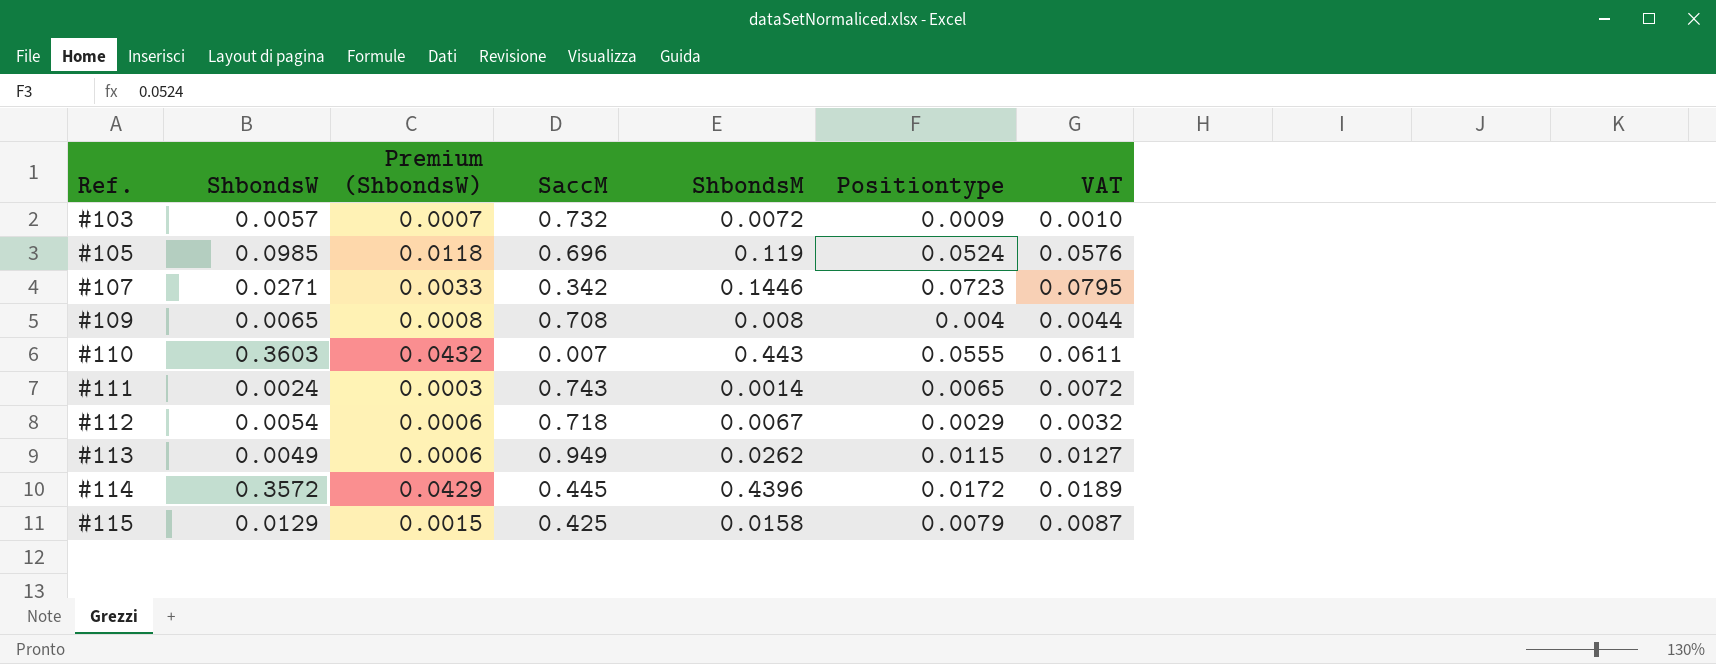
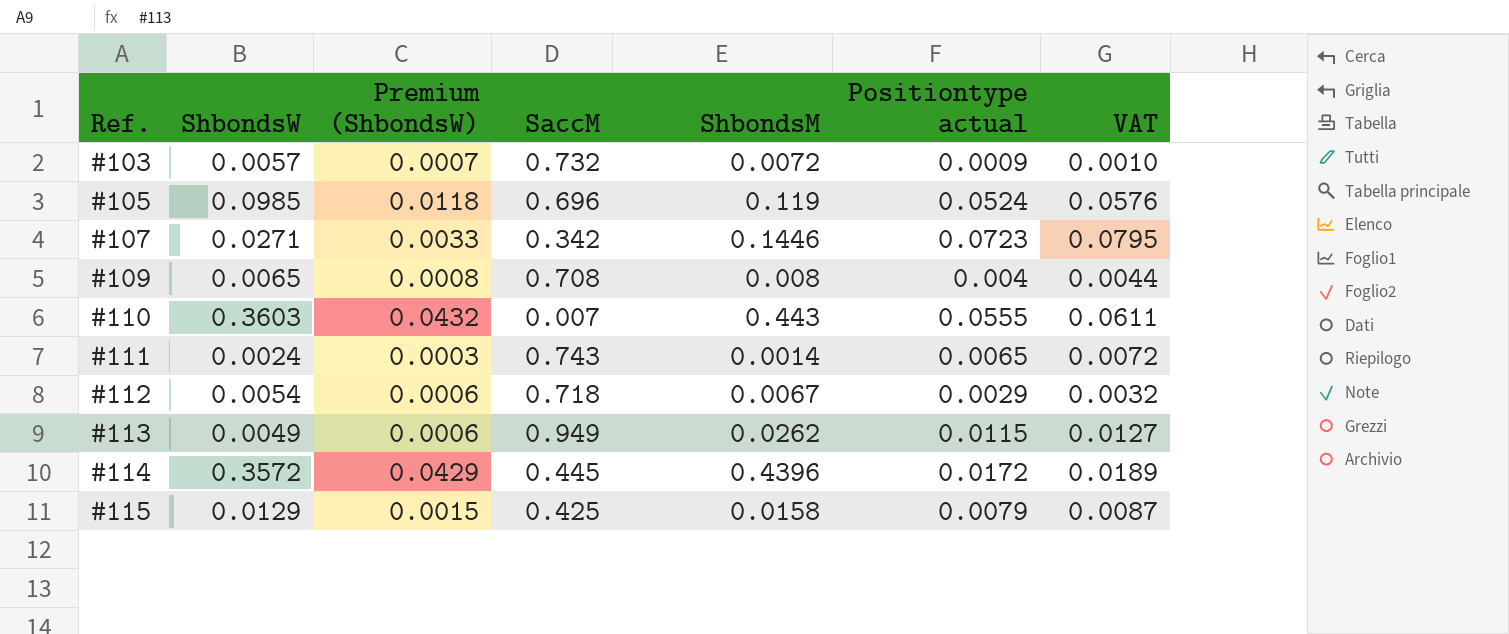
column name: Positiontype -> Positiontype actual

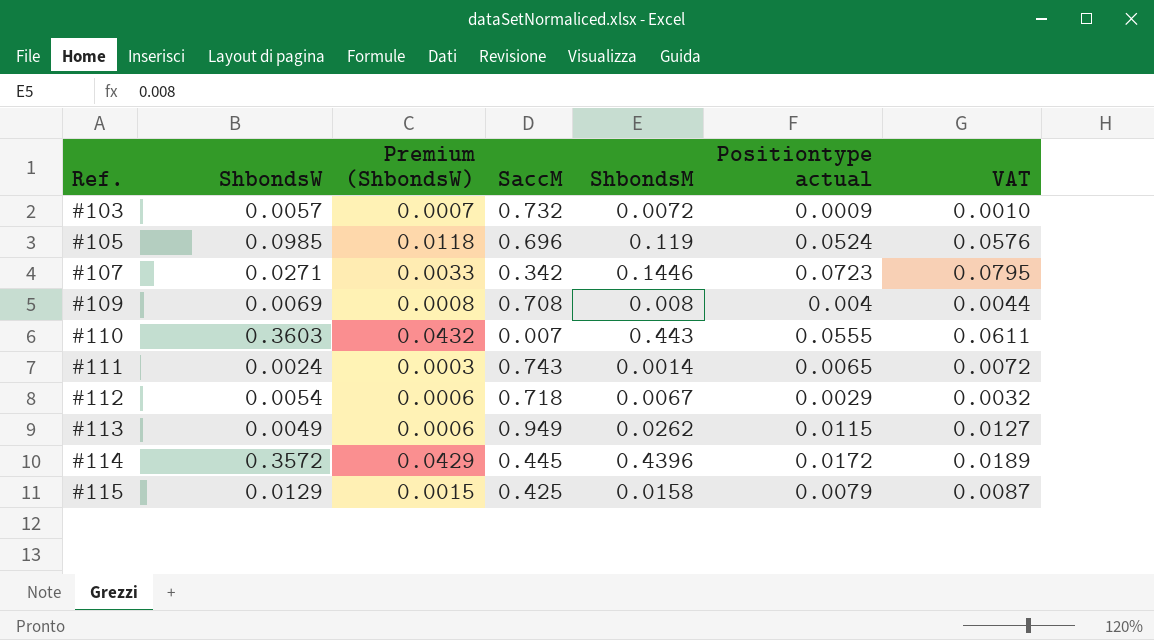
#109 | ShbondsW: 0.0065 -> 0.0069

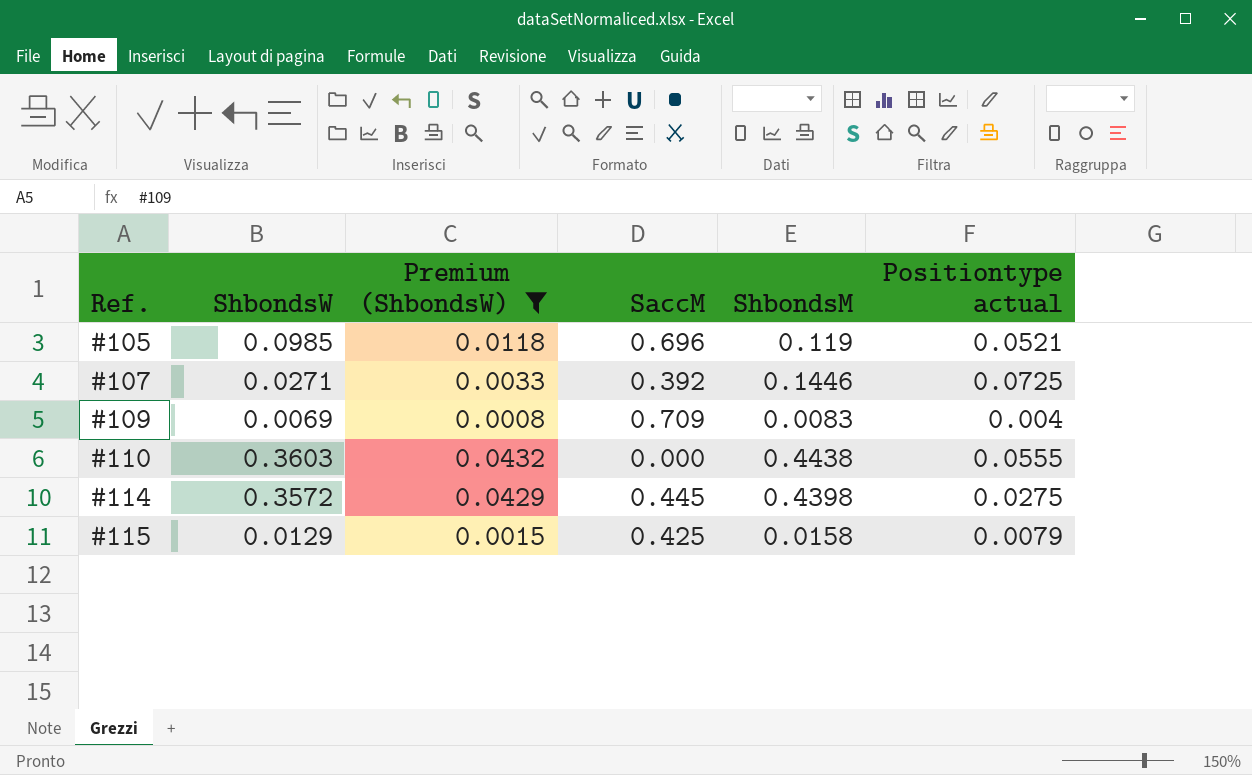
filter: none -> Premium (ShbondsW) >= 0.0008
column VAT | formula: [Positiontype actual] * 1.1 -> none
#105 | Positiontype actual: 0.0524 -> 0.0521
#107 | SaccM: 0.342 -> 0.392
#107 | Positiontype actual: 0.0723 -> 0.0725
#109 | SaccM: 0.708 -> 0.709
#109 | ShbondsM: 0.008 -> 0.0083
#110 | SaccM: 0.007 -> 0.000
#110 | ShbondsM: 0.443 -> 0.4438
#114 | ShbondsM: 0.4396 -> 0.4398
#114 | Positiontype actual: 0.0172 -> 0.0275

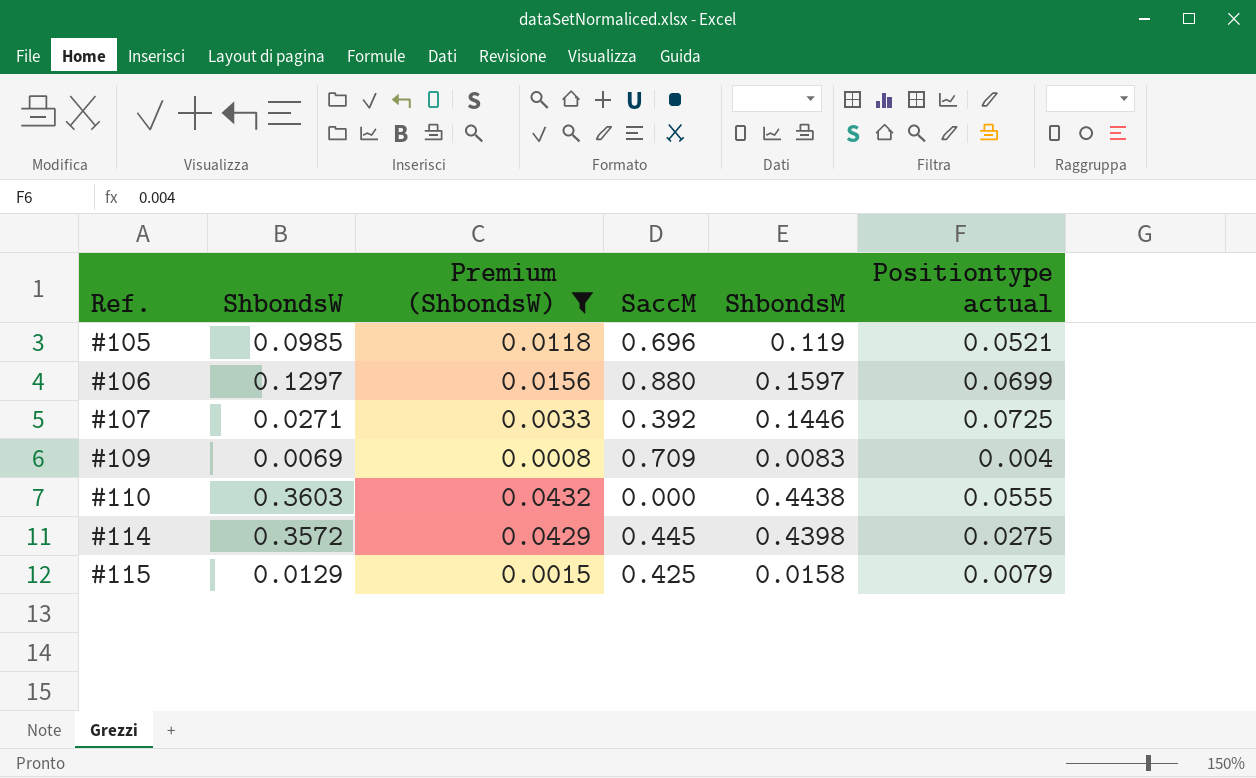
row #106: none -> 0.1297 | 0.0156 | 0.880 | 0.1597 | 0.0699

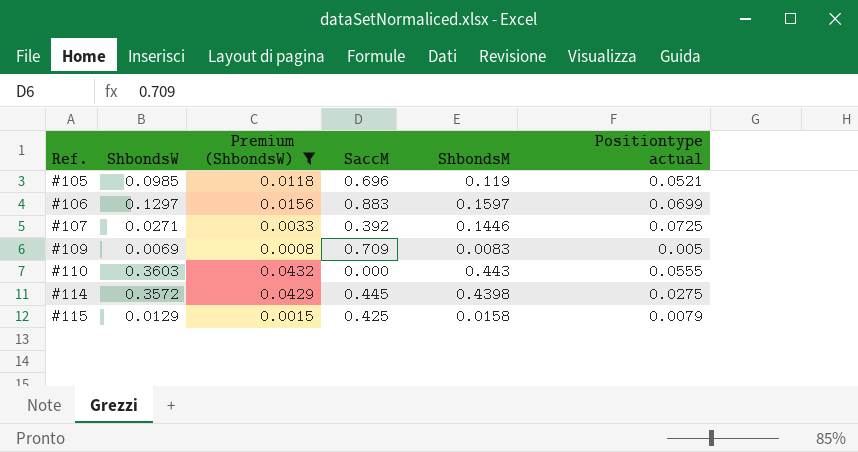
#106 | SaccM: 0.880 -> 0.883
#109 | Positiontype actual: 0.004 -> 0.005
#110 | ShbondsM: 0.4438 -> 0.443

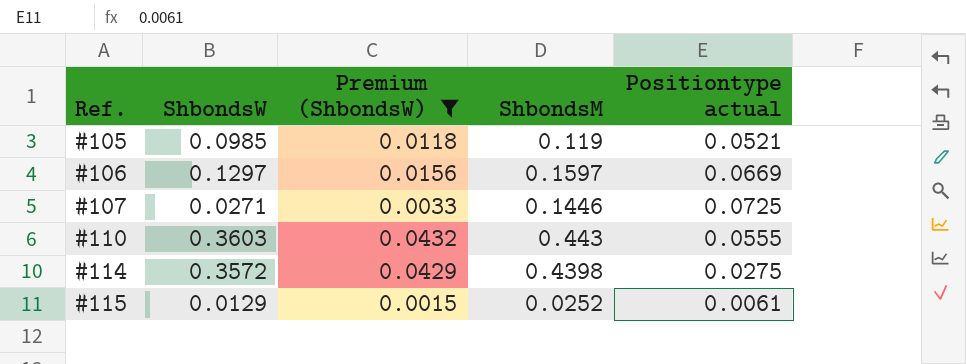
column SaccM | position: 4 -> none
row #109: 0.0069 | 0.0008 | 0.709 | 0.0083 | 0.005 -> none
#106 | Positiontype actual: 0.0699 -> 0.0669
#115 | ShbondsM: 0.0158 -> 0.0252
#115 | Positiontype actual: 0.0079 -> 0.0061

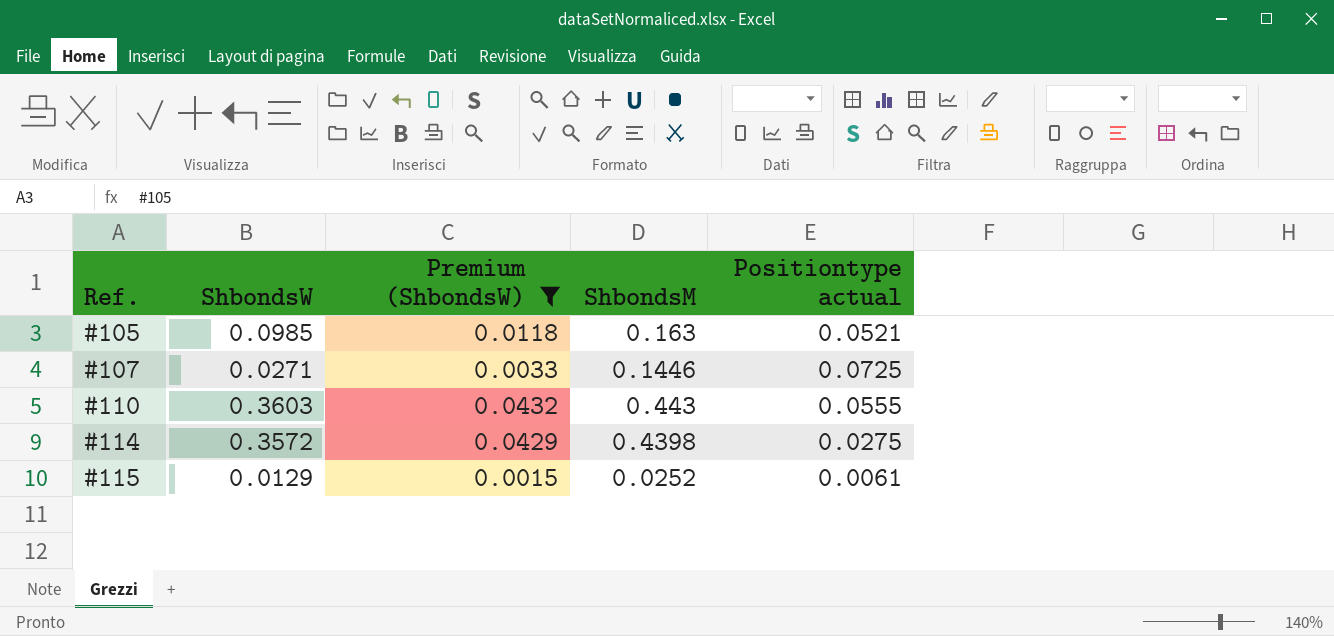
row #106: 0.1297 | 0.0156 | 0.1597 | 0.0669 -> none
#105 | ShbondsM: 0.119 -> 0.163

